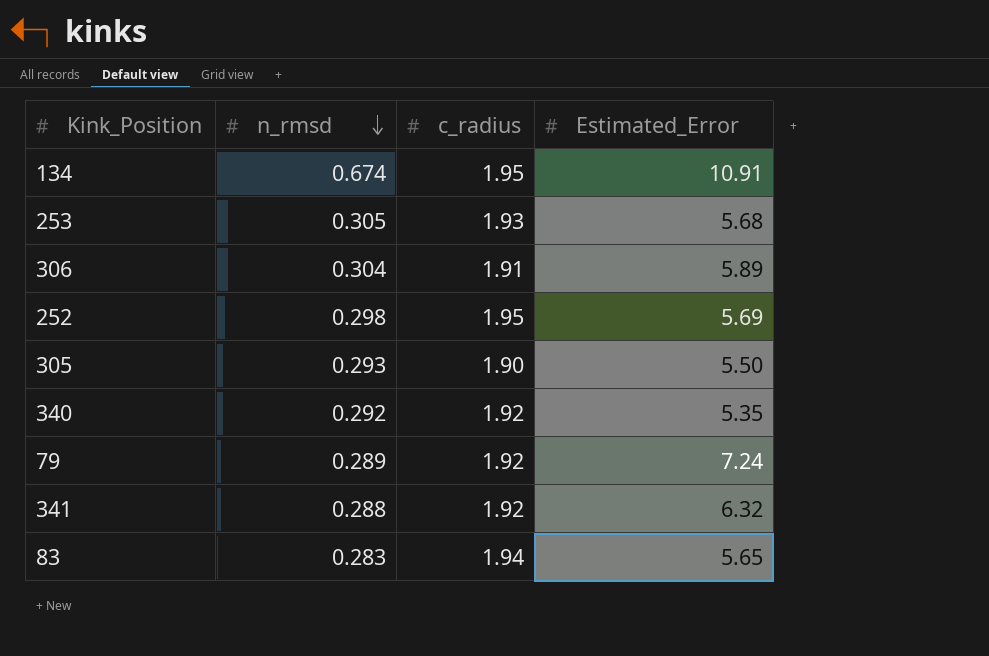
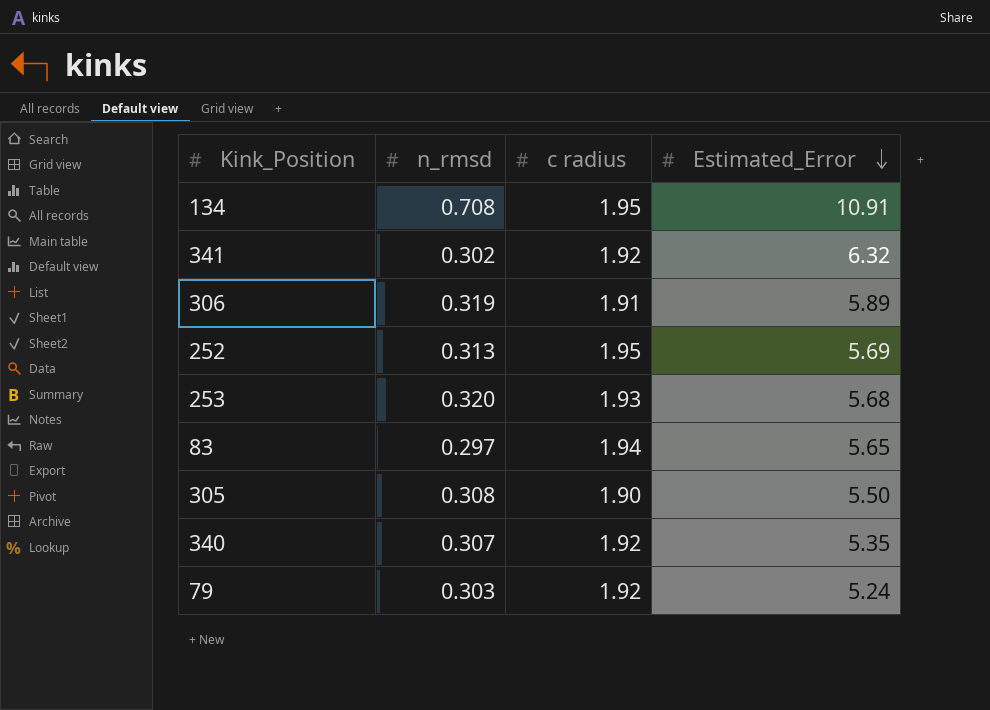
row order: n_rmsd descending -> Estimated_Error descending
column name: c_radius -> c radius
134 | n_rmsd: 0.674 -> 0.708
341 | n_rmsd: 0.288 -> 0.302
306 | n_rmsd: 0.304 -> 0.319
252 | n_rmsd: 0.298 -> 0.313
253 | n_rmsd: 0.305 -> 0.320
83 | n_rmsd: 0.283 -> 0.297
305 | n_rmsd: 0.293 -> 0.308
340 | n_rmsd: 0.292 -> 0.307
79 | n_rmsd: 0.289 -> 0.303
79 | Estimated_Error: 7.24 -> 5.24

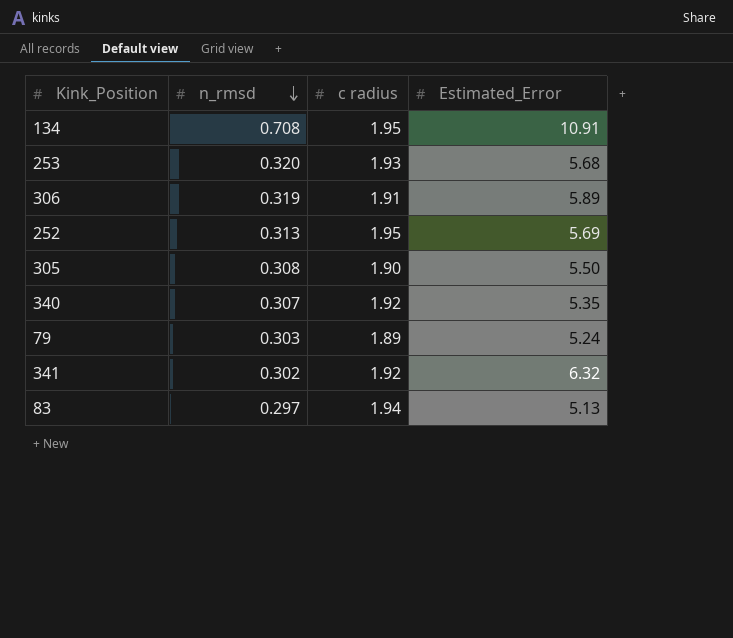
row order: Estimated_Error descending -> n_rmsd descending
79 | c radius: 1.92 -> 1.89
83 | Estimated_Error: 5.65 -> 5.13

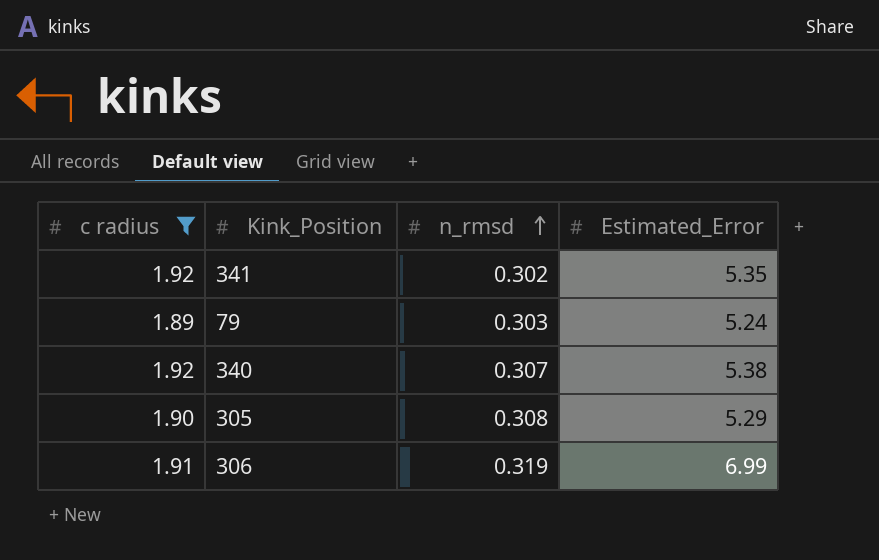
filter: none -> c radius <= 1.92
row order: n_rmsd descending -> n_rmsd ascending
column c radius | position: 3 -> 1
341 | Estimated_Error: 6.32 -> 5.35
340 | Estimated_Error: 5.35 -> 5.38
305 | Estimated_Error: 5.50 -> 5.29
306 | Estimated_Error: 5.89 -> 6.99

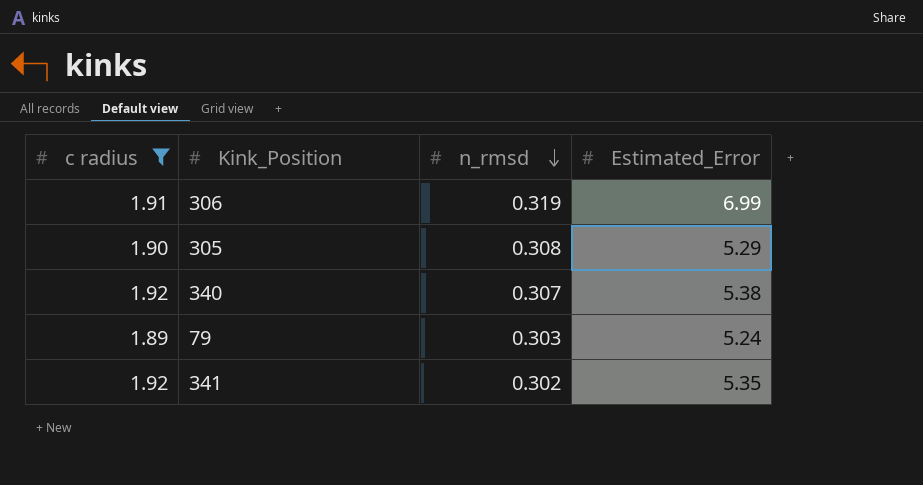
row order: n_rmsd ascending -> n_rmsd descending

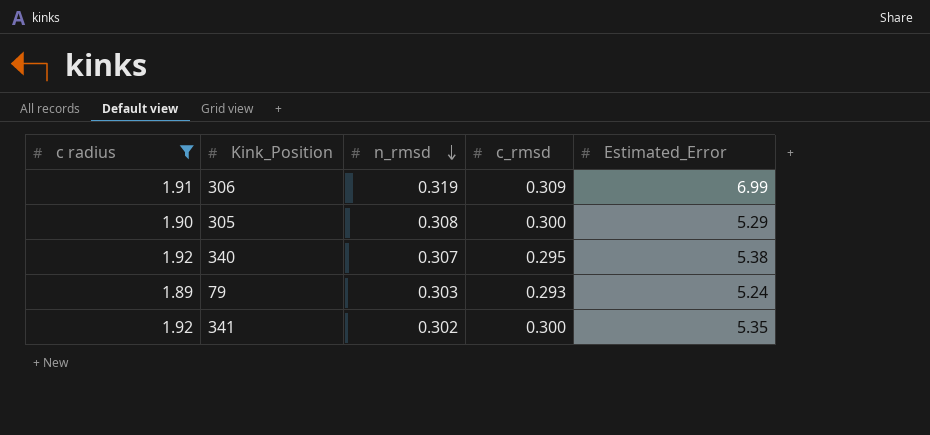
column c_rmsd | position: none -> 4

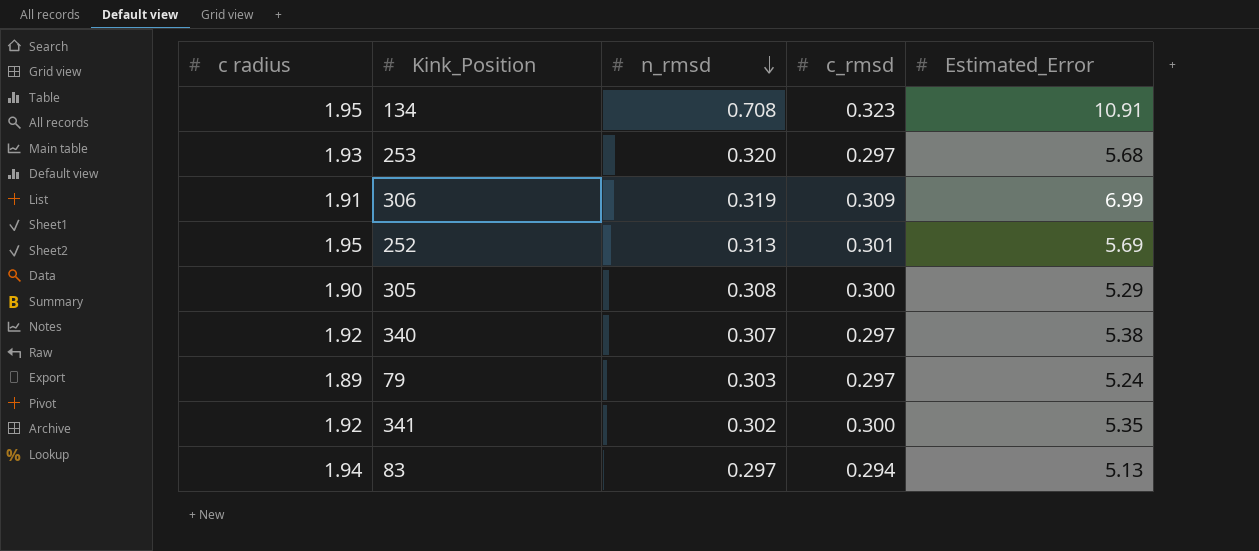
filter: c radius <= 1.92 -> none
340 | c_rmsd: 0.295 -> 0.297
79 | c_rmsd: 0.293 -> 0.297

